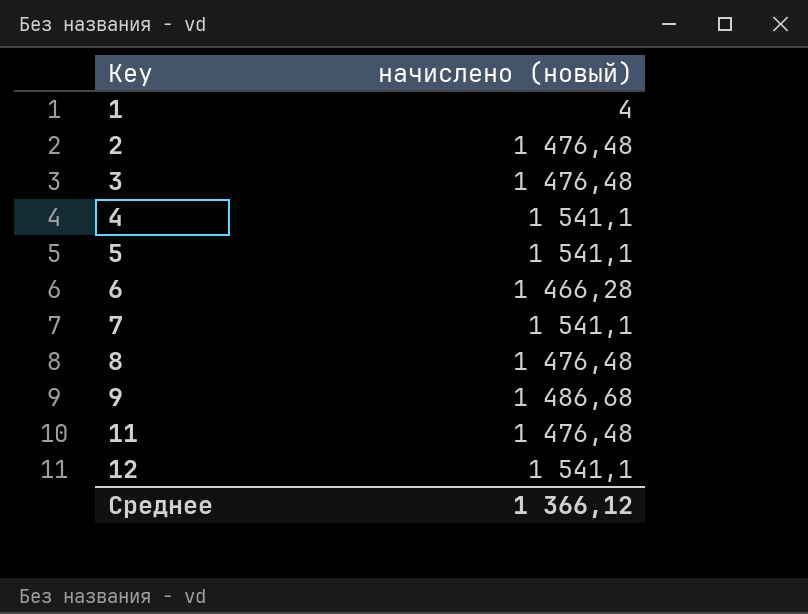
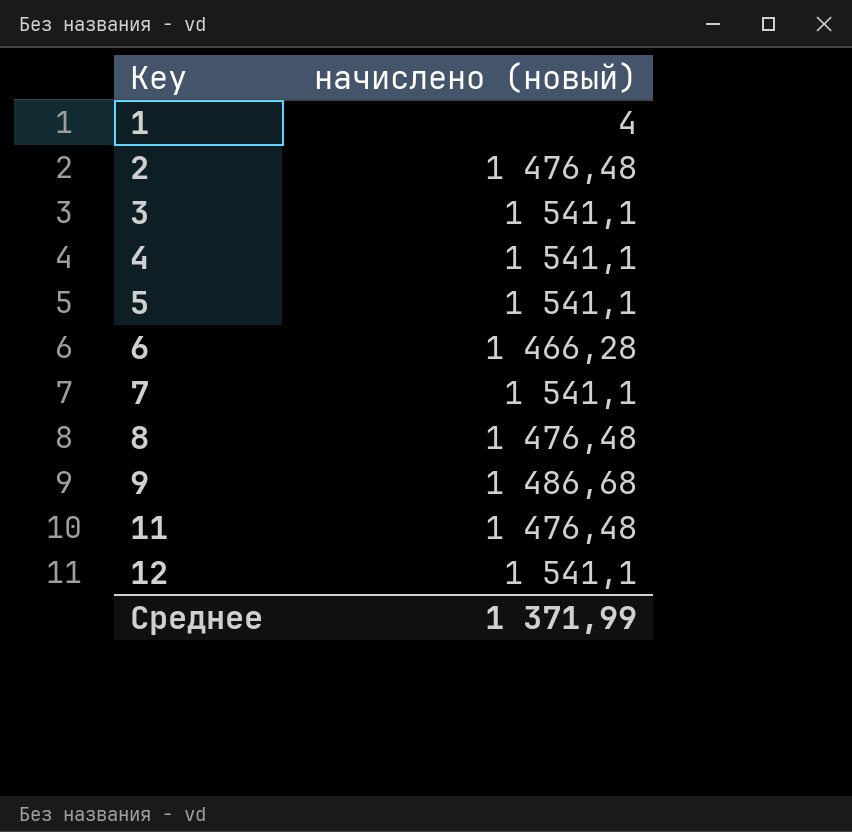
3 | начислено (новый): 1 476,48 -> 1 541,1
Среднее | начислено (новый): 1 366,12 -> 1 371,99

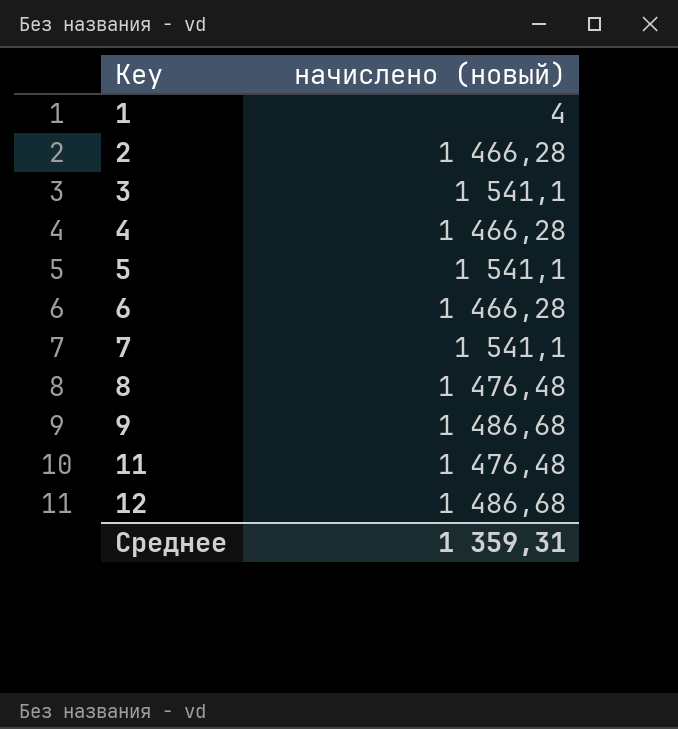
2 | начислено (новый): 1 476,48 -> 1 466,28
4 | начислено (новый): 1 541,1 -> 1 466,28
12 | начислено (новый): 1 541,1 -> 1 486,68
Среднее | начислено (новый): 1 371,99 -> 1 359,31

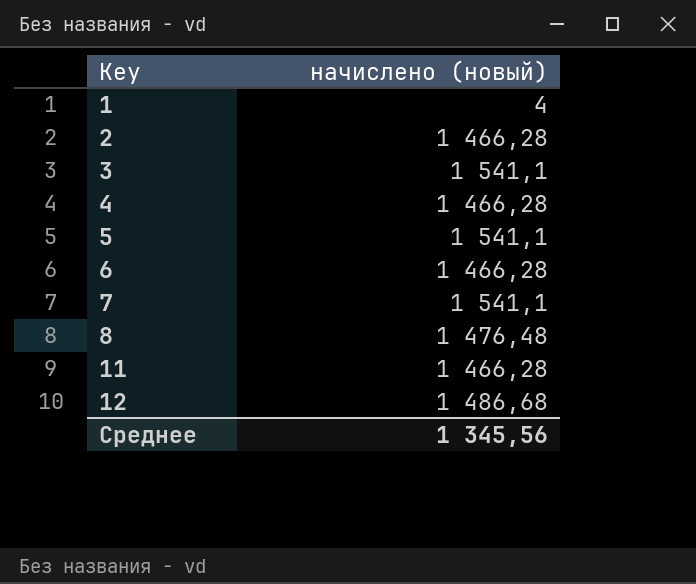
row 9: 1 486,68 -> none
11 | начислено (новый): 1 476,48 -> 1 466,28
Среднее | начислено (новый): 1 359,31 -> 1 345,56

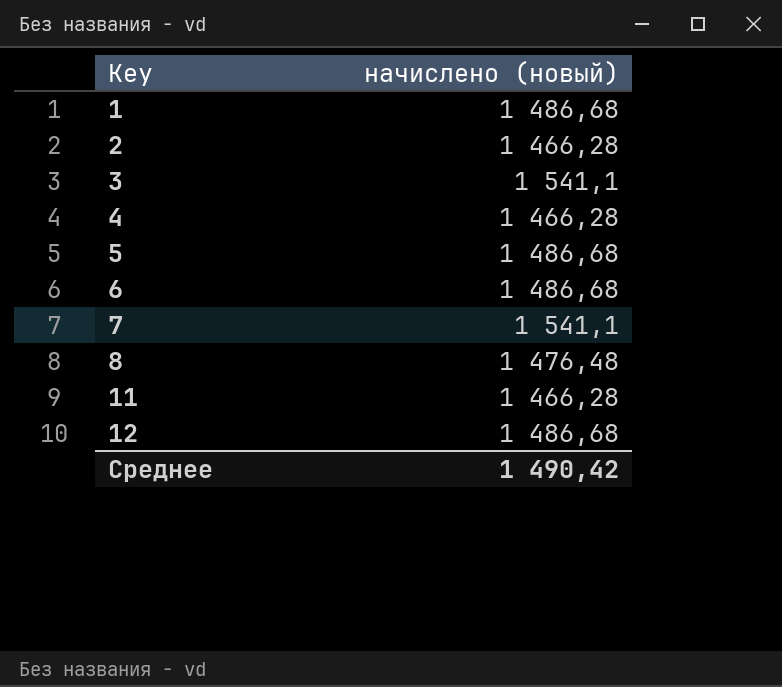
1 | начислено (новый): 4 -> 1 486,68
5 | начислено (новый): 1 541,1 -> 1 486,68
6 | начислено (новый): 1 466,28 -> 1 486,68
Среднее | начислено (новый): 1 345,56 -> 1 490,42

